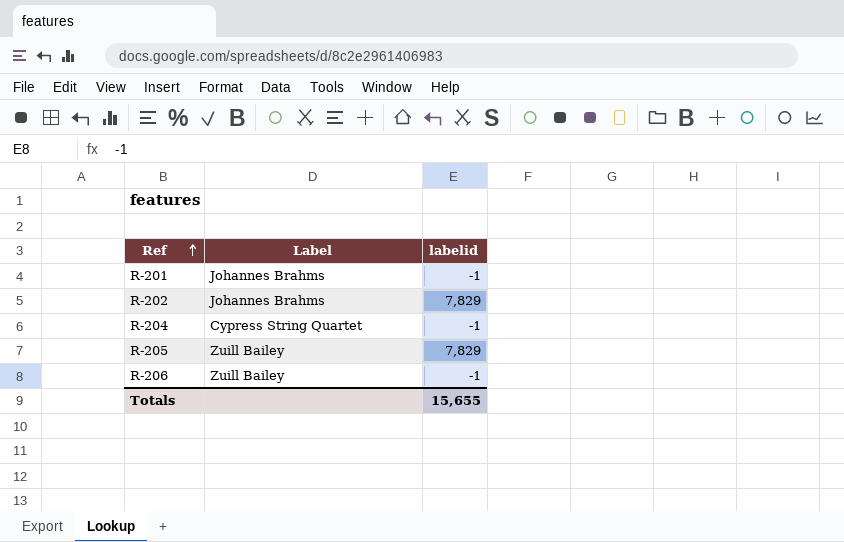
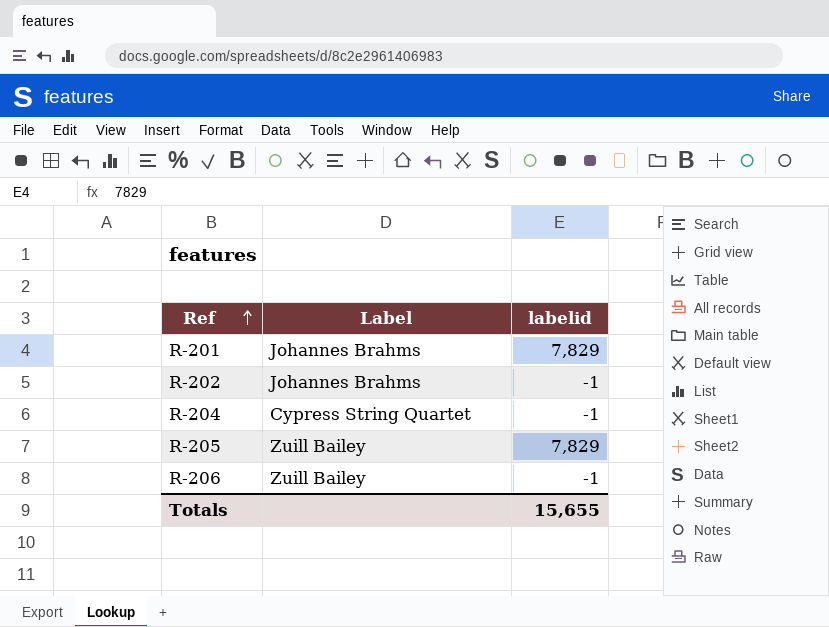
R-201 | labelid: -1 -> 7,829
R-202 | labelid: 7,829 -> -1

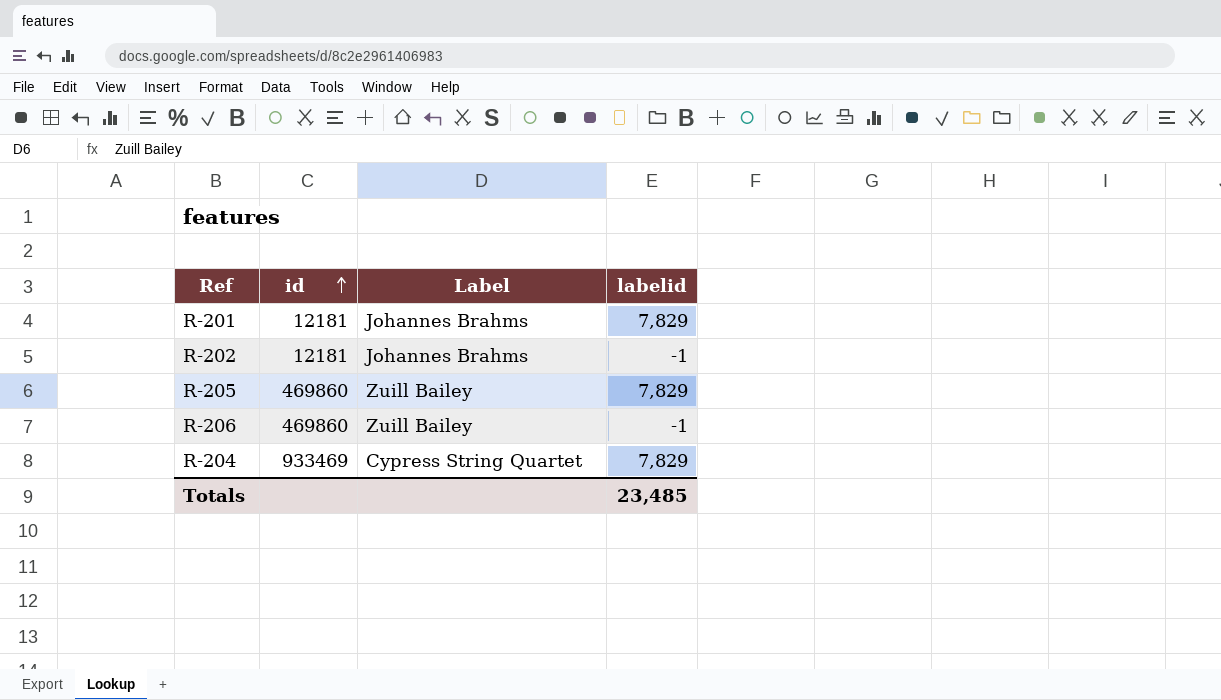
row order: Ref ascending -> id ascending
column id | position: none -> 2
R-204 | labelid: -1 -> 7,829
Totals | labelid: 15,655 -> 23,485

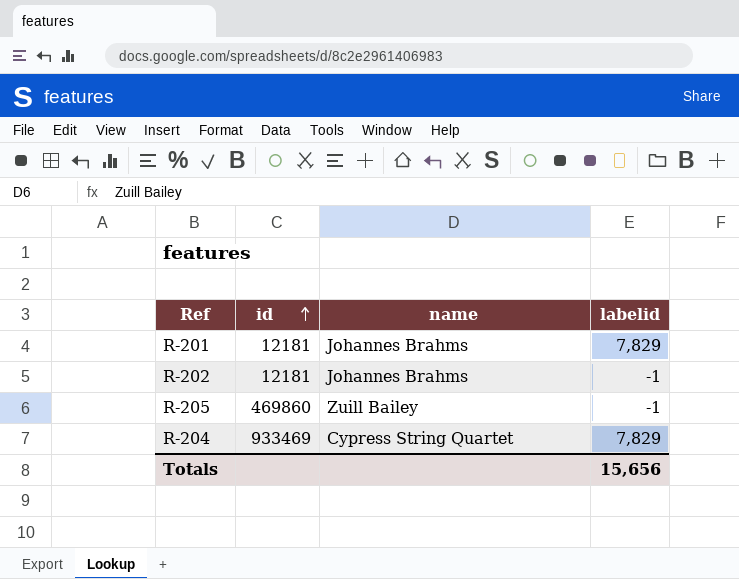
column name: Label -> name
row R-206: 469860 | Zuill Bailey | -1 -> none
R-205 | labelid: 7,829 -> -1
Totals | labelid: 23,485 -> 15,656

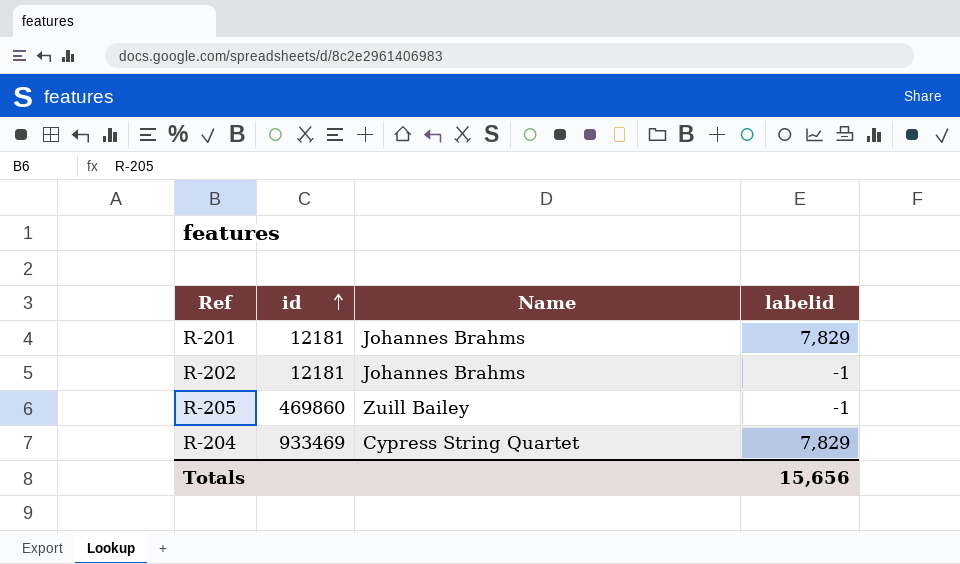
column name: name -> Name

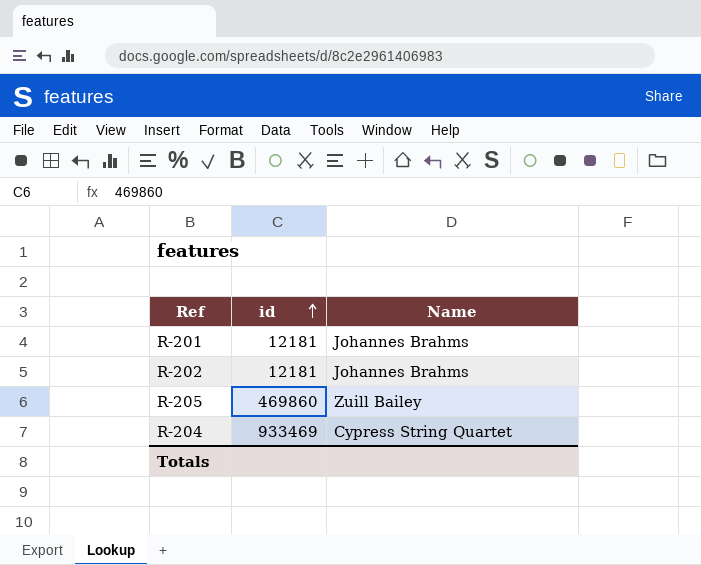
column labelid | position: 4 -> none

